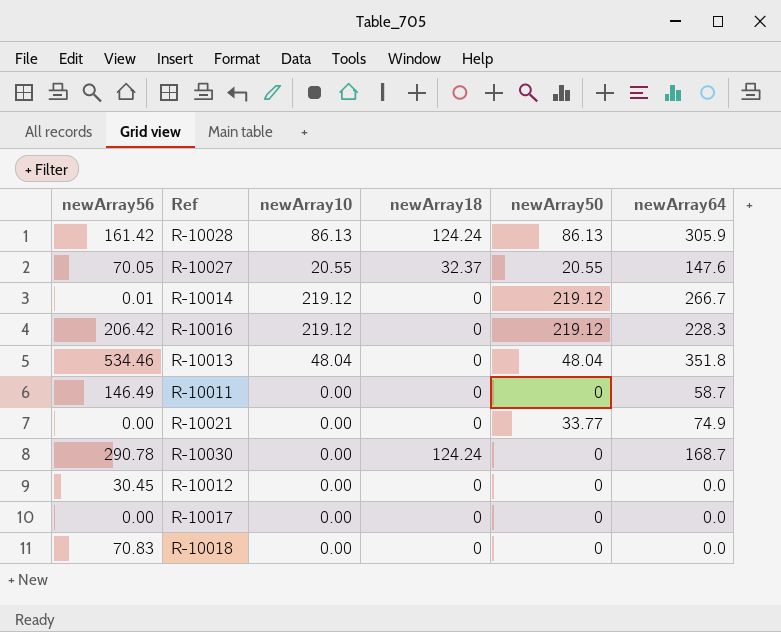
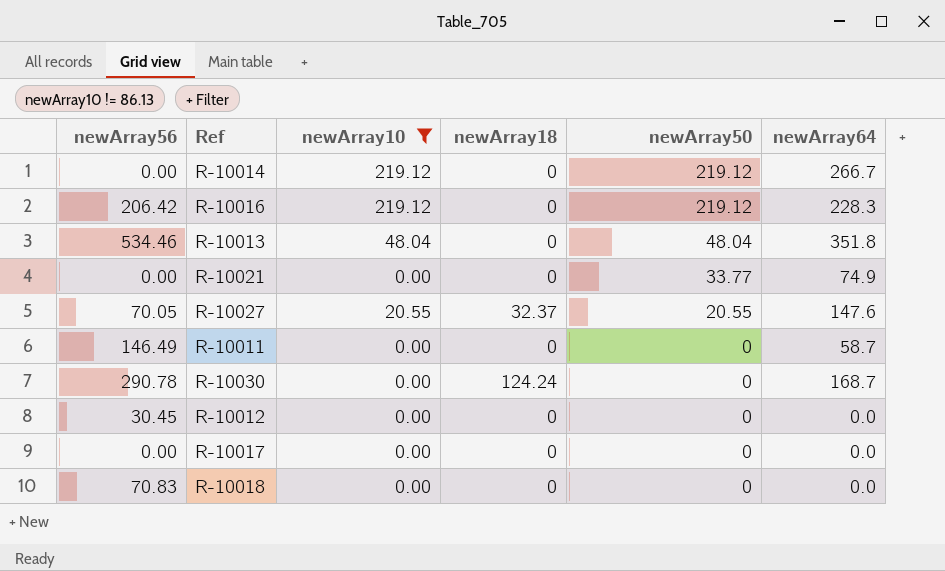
filter: none -> newArray10 != 86.13
row order: none -> newArray50 descending
R-10014 | newArray56: 0.01 -> 0.00

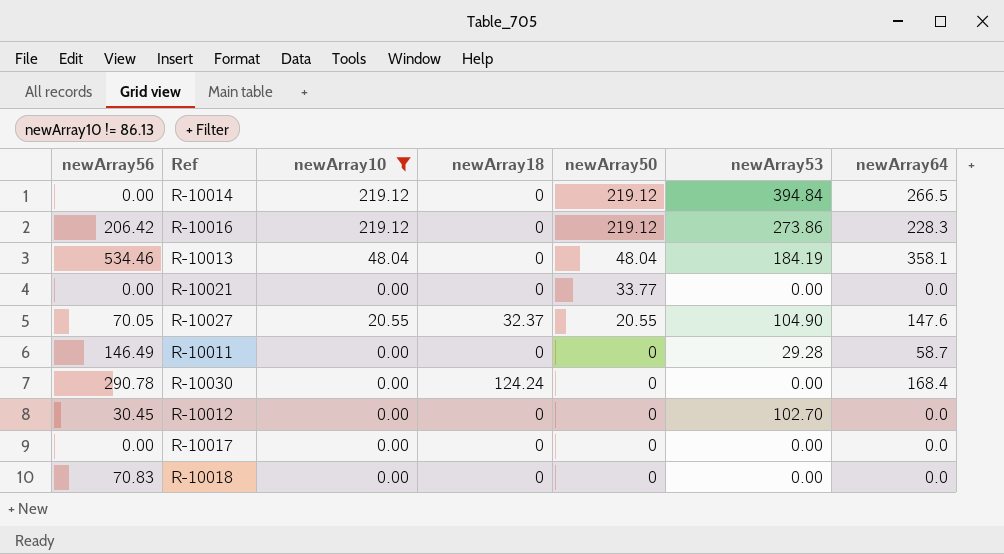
column newArray53 | position: none -> 6
R-10014 | newArray64: 266.7 -> 266.5
R-10013 | newArray64: 351.8 -> 358.1
R-10021 | newArray64: 74.9 -> 0.0
R-10030 | newArray64: 168.7 -> 168.4

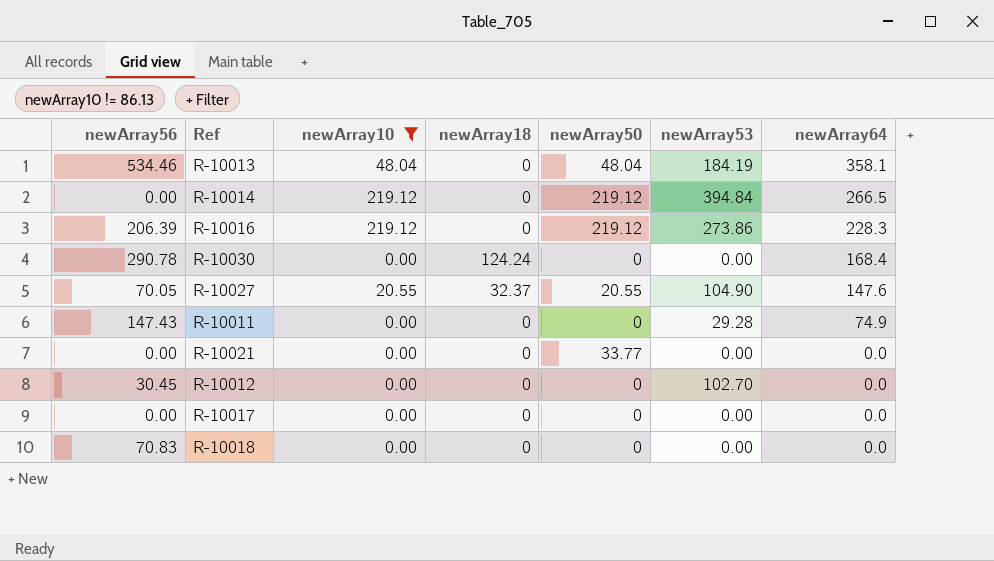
row order: newArray50 descending -> newArray64 descending
R-10016 | newArray56: 206.42 -> 206.39
R-10011 | newArray56: 146.49 -> 147.43
R-10011 | newArray64: 58.7 -> 74.9

